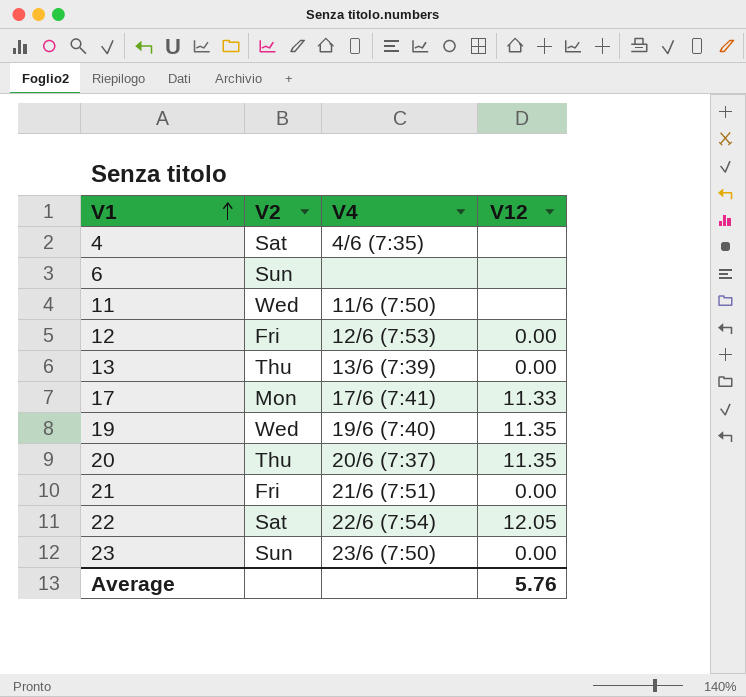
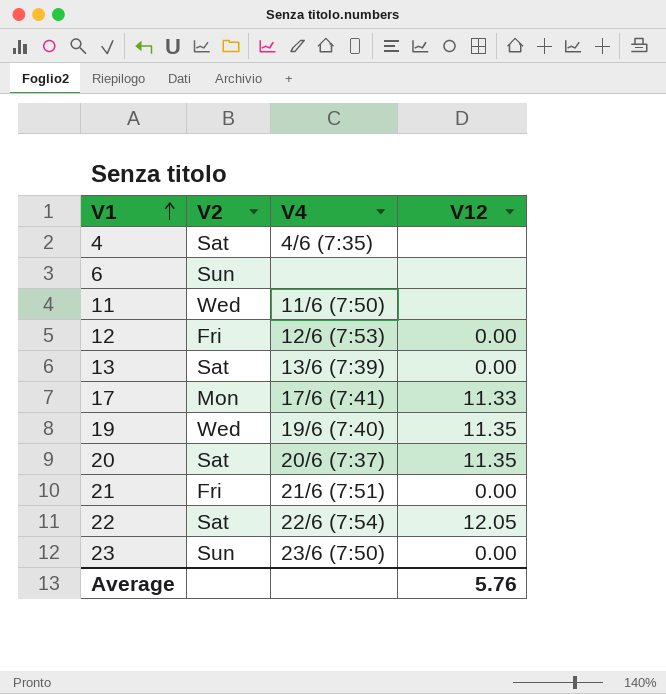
13 | V2: Thu -> Sat
20 | V2: Thu -> Sat

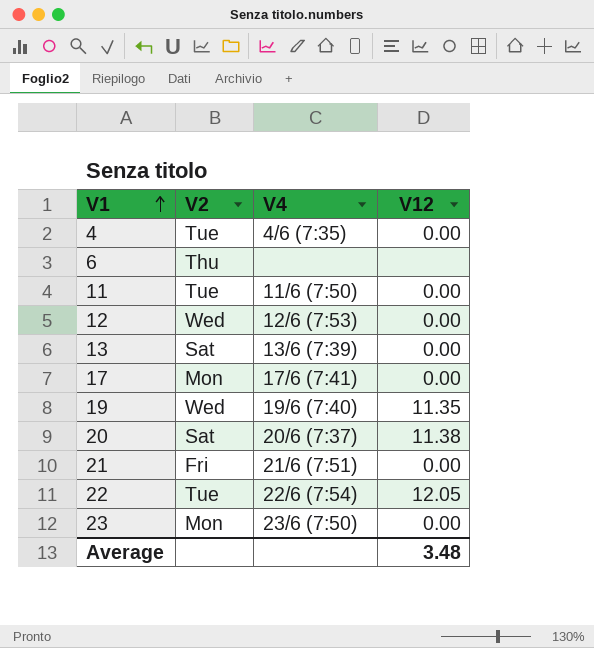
4 | V2: Sat -> Tue
4 | V12: none -> 0.00
6 | V2: Sun -> Thu
11 | V2: Wed -> Tue
11 | V12: none -> 0.00
12 | V2: Fri -> Wed
17 | V12: 11.33 -> 0.00
20 | V12: 11.35 -> 11.38
22 | V2: Sat -> Tue
23 | V2: Sun -> Mon
Average | V12: 5.76 -> 3.48

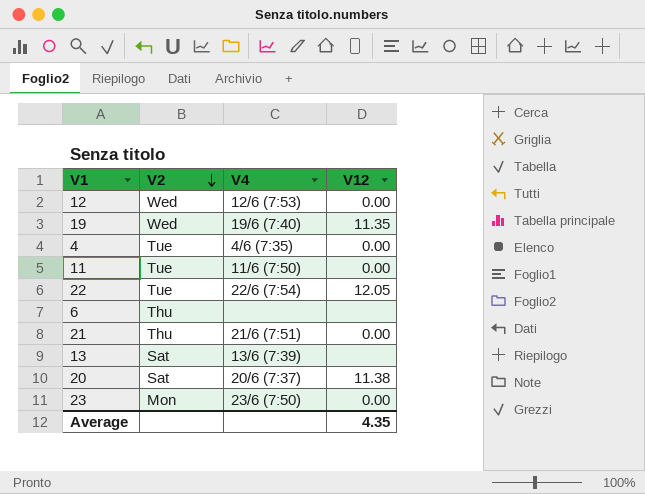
row order: V1 ascending -> V2 descending
row 17: Mon | 17/6 (7:41) | 0.00 -> none
21 | V2: Fri -> Thu
13 | V12: 0.00 -> none
Average | V12: 3.48 -> 4.35

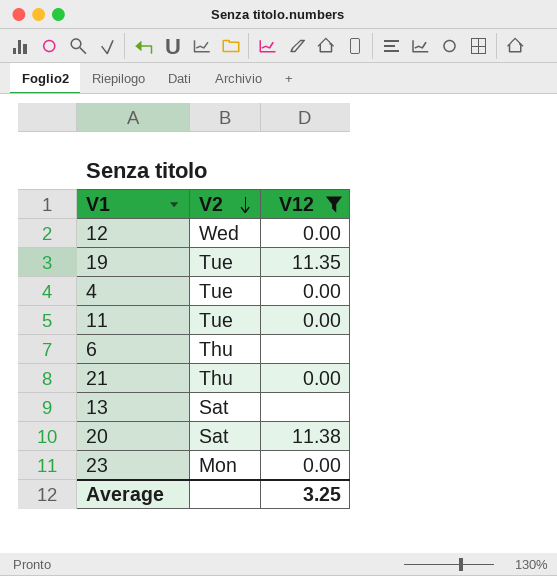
filter: none -> V12 != 12.05
column V4 | position: 3 -> none
19 | V2: Wed -> Tue
Average | V12: 4.35 -> 3.25

